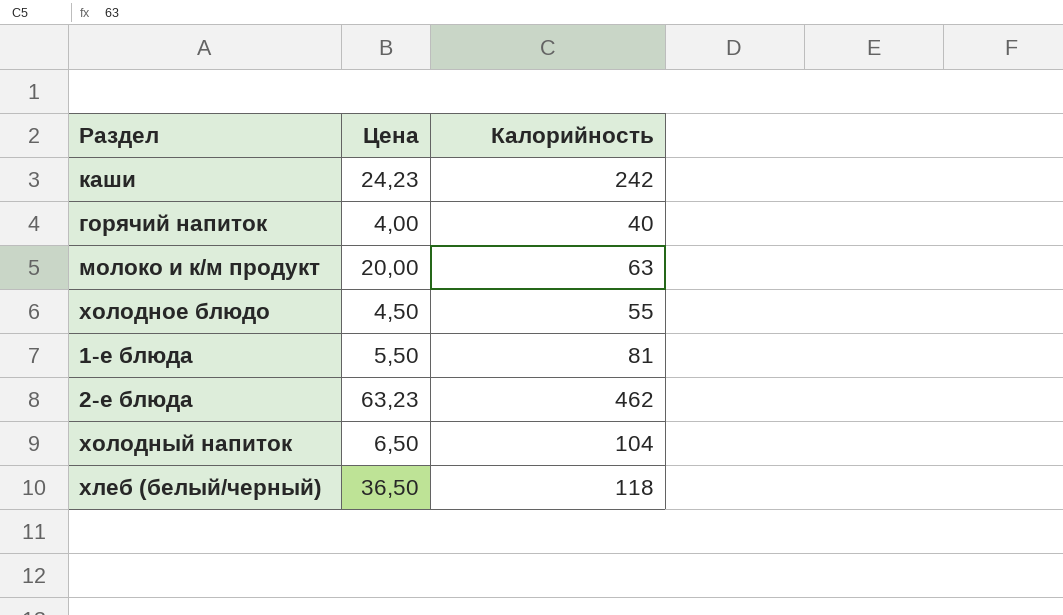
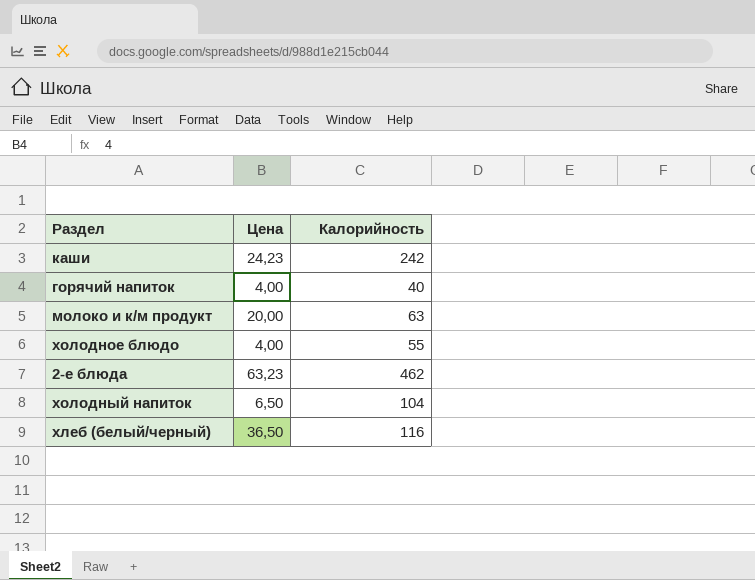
row 1-е блюда: 5,50 | 81 -> none
холодное блюдо | Цена: 4,50 -> 4,00
хлеб (белый/черный) | Калорийность: 118 -> 116

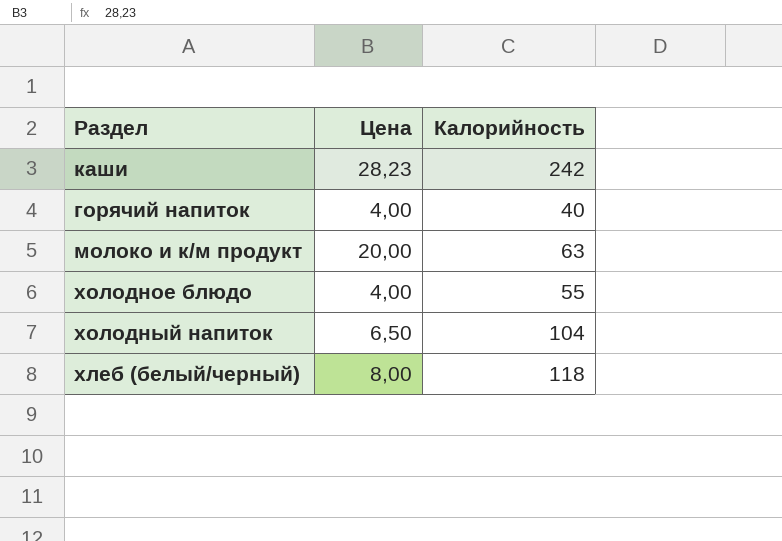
row 2-е блюда: 63,23 | 462 -> none
каши | Цена: 24,23 -> 28,23
хлеб (белый/черный) | Цена: 36,50 -> 8,00
хлеб (белый/черный) | Калорийность: 116 -> 118

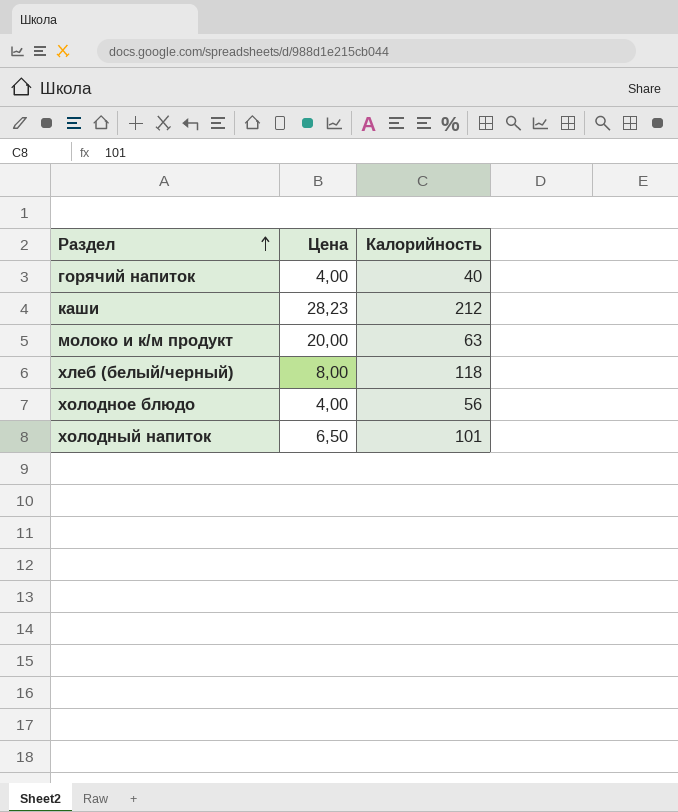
row order: none -> Раздел ascending
каши | Калорийность: 242 -> 212
холодное блюдо | Калорийность: 55 -> 56
холодный напиток | Калорийность: 104 -> 101

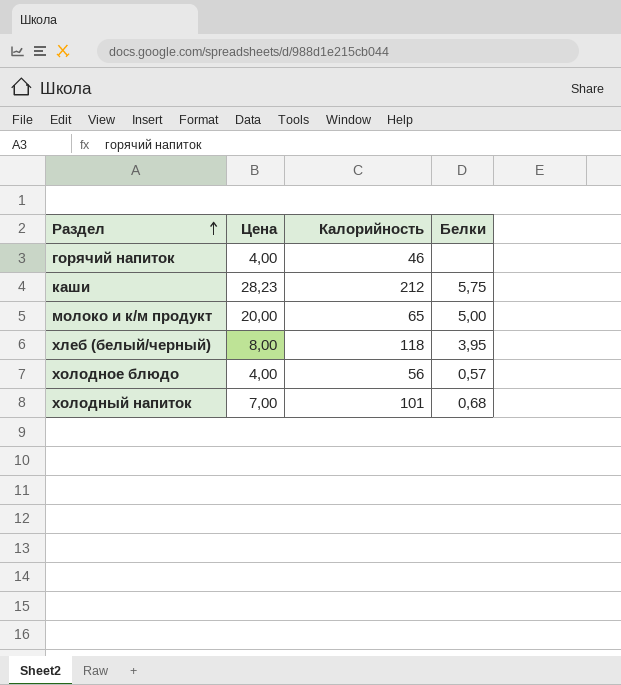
column Белки | position: none -> 4
горячий напиток | Калорийность: 40 -> 46
молоко и к/м продукт | Калорийность: 63 -> 65
холодный напиток | Цена: 6,50 -> 7,00

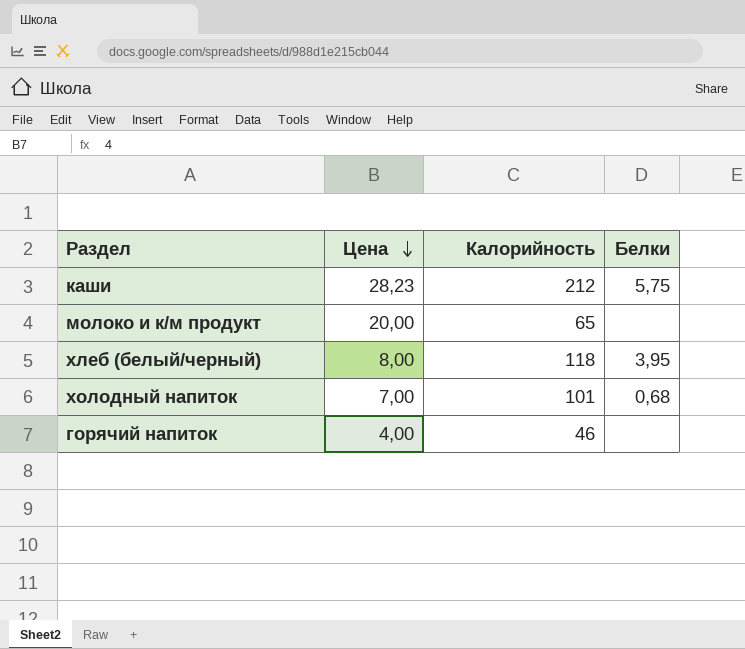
row order: Раздел ascending -> Цена descending
row холодное блюдо: 4,00 | 56 | 0,57 -> none
молоко и к/м продукт | Белки: 5,00 -> none

